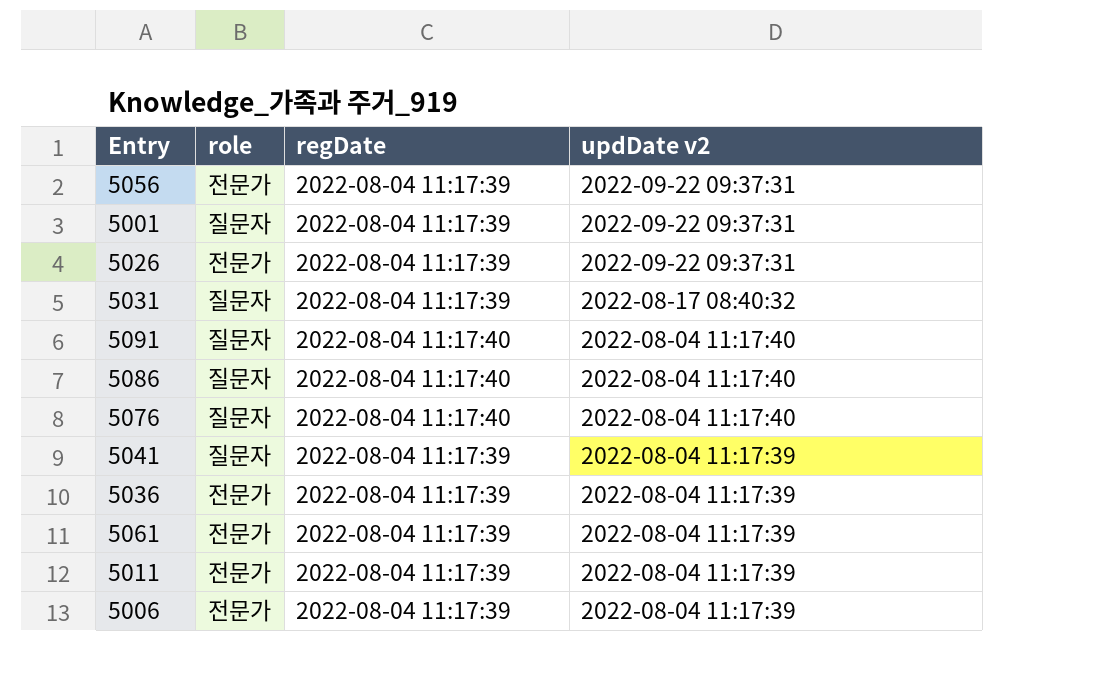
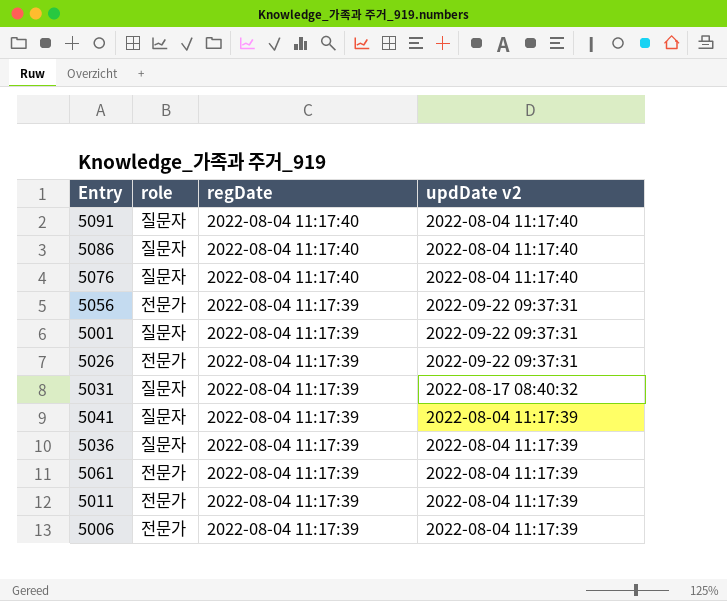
row order: updDate v2 descending -> regDate descending
5036 | role: 전문가 -> 질문자

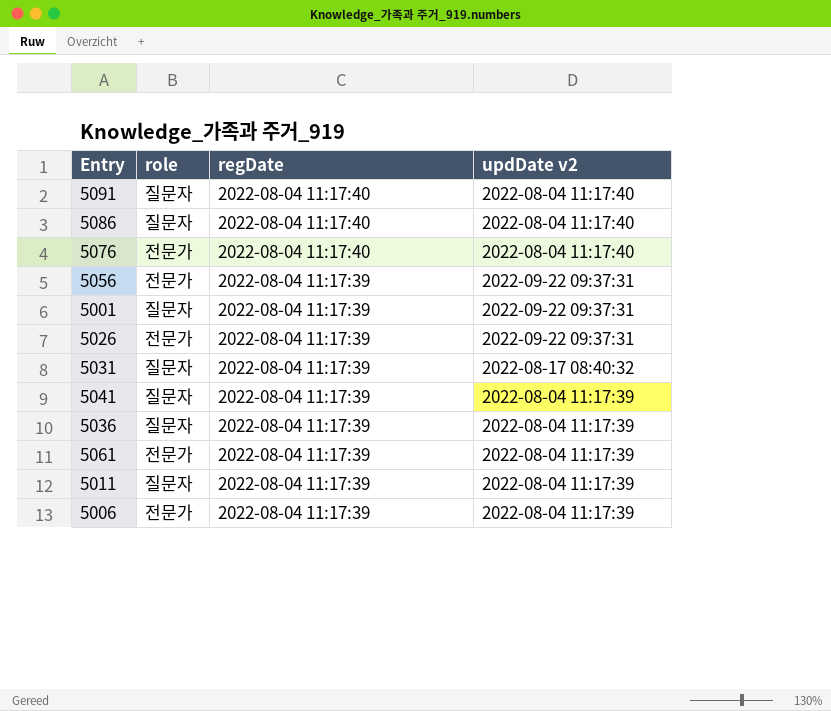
5076 | role: 질문자 -> 전문가
5011 | role: 전문가 -> 질문자

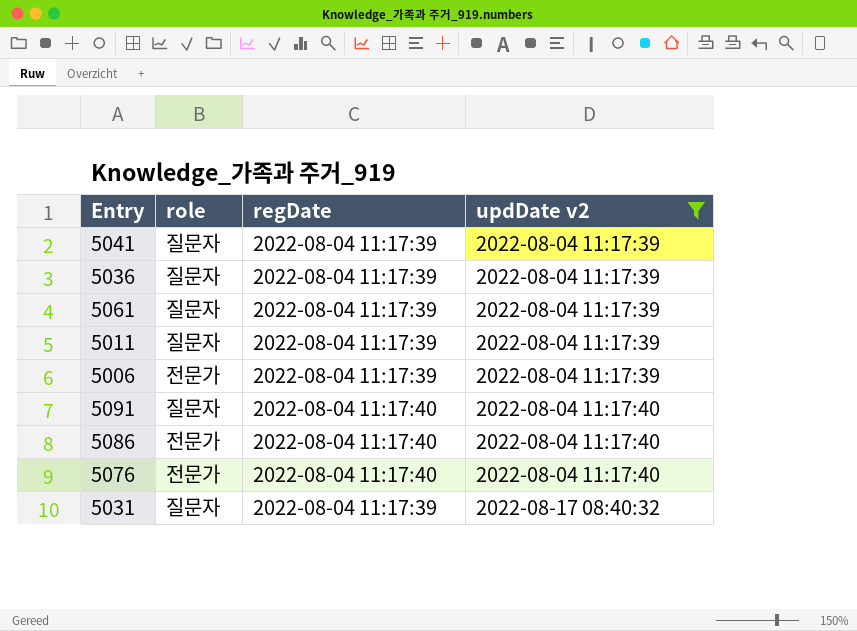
filter: none -> updDate v2 != 2022-09-22 09:37:31
row order: regDate descending -> updDate v2 ascending
5061 | role: 전문가 -> 질문자
5086 | role: 질문자 -> 전문가

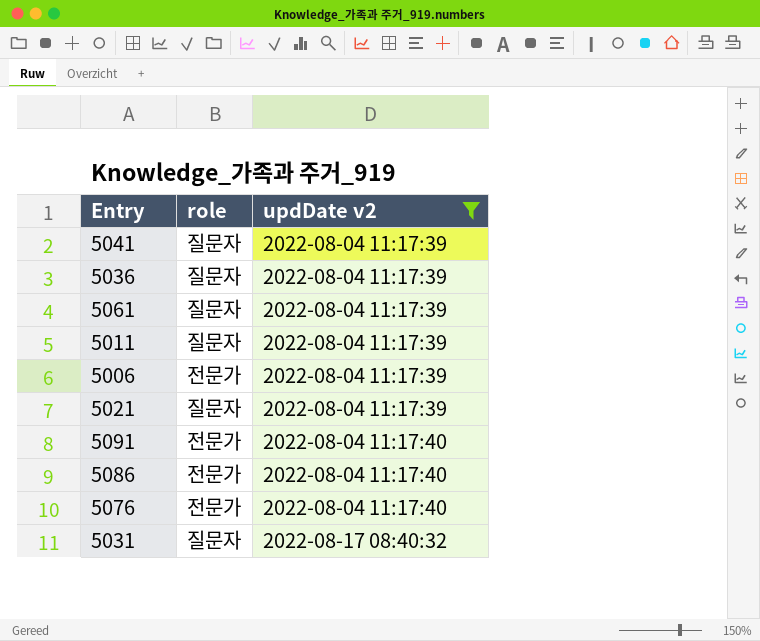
column regDate | position: 3 -> none
row 5021: none -> 질문자 | 2022-08-04 11:17:39
5091 | role: 질문자 -> 전문가

